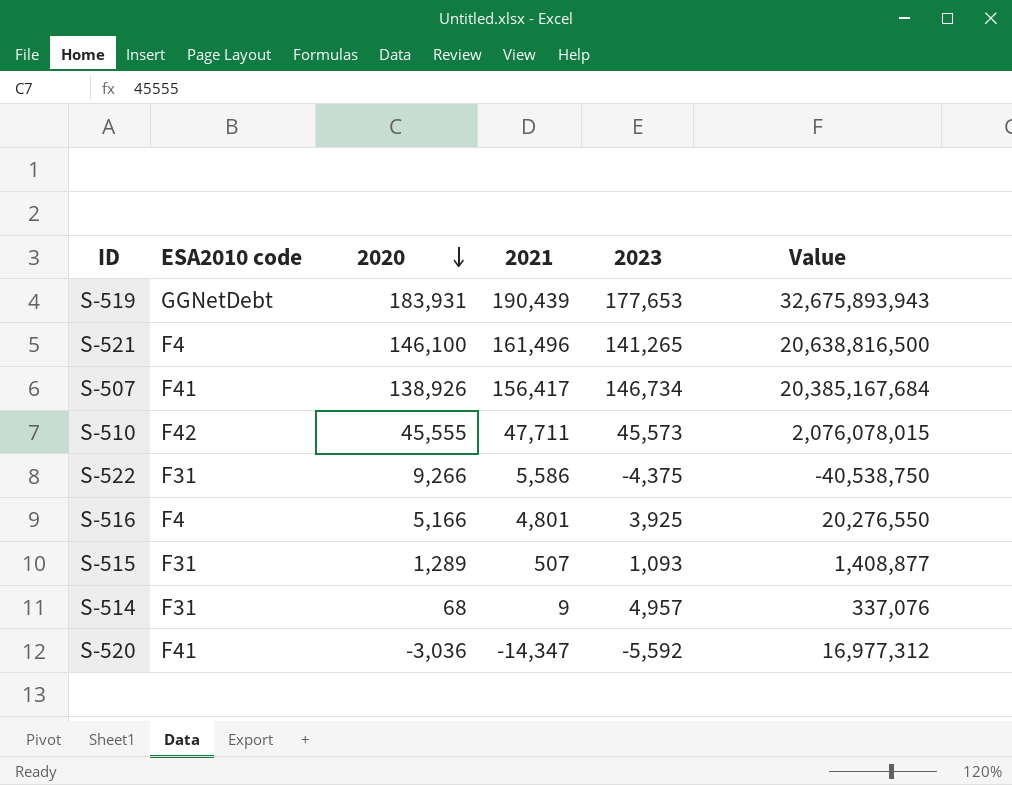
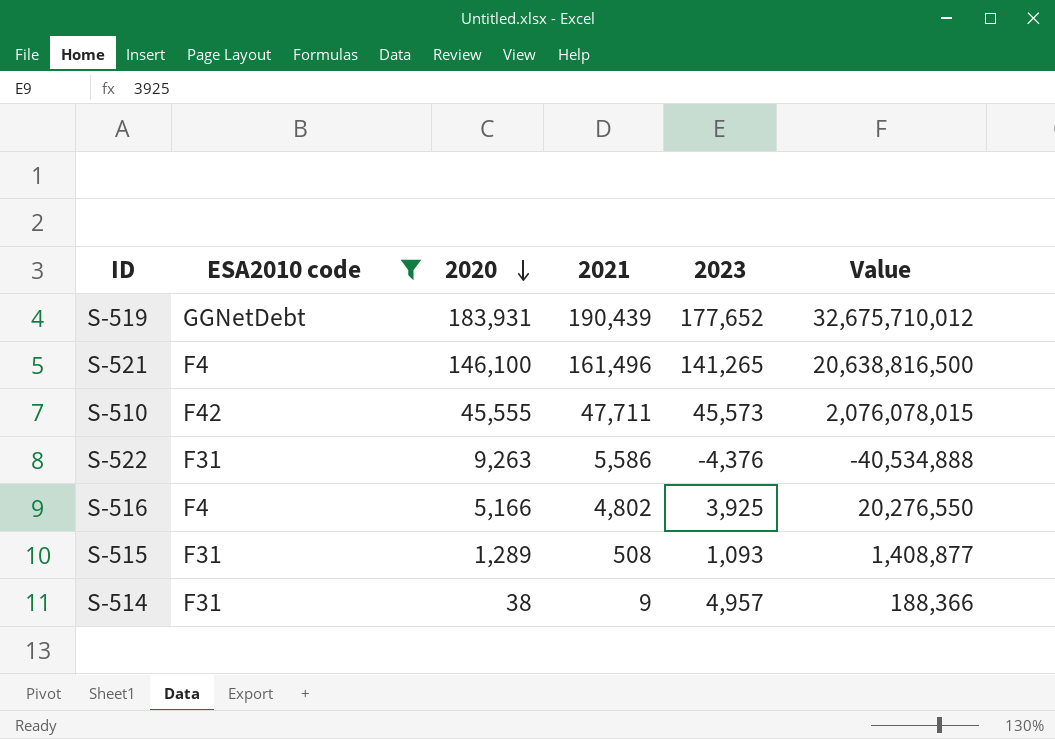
filter: none -> ESA2010 code != F41
S-519 | 2023: 177,653 -> 177,652
S-519 | Value: 32,675,893,943 -> 32,675,710,012
S-522 | 2020: 9,266 -> 9,263
S-522 | 2023: -4,375 -> -4,376
S-522 | Value: -40,538,750 -> -40,534,888
S-516 | 2021: 4,801 -> 4,802
S-515 | 2021: 507 -> 508
S-514 | 2020: 68 -> 38
S-514 | Value: 337,076 -> 188,366

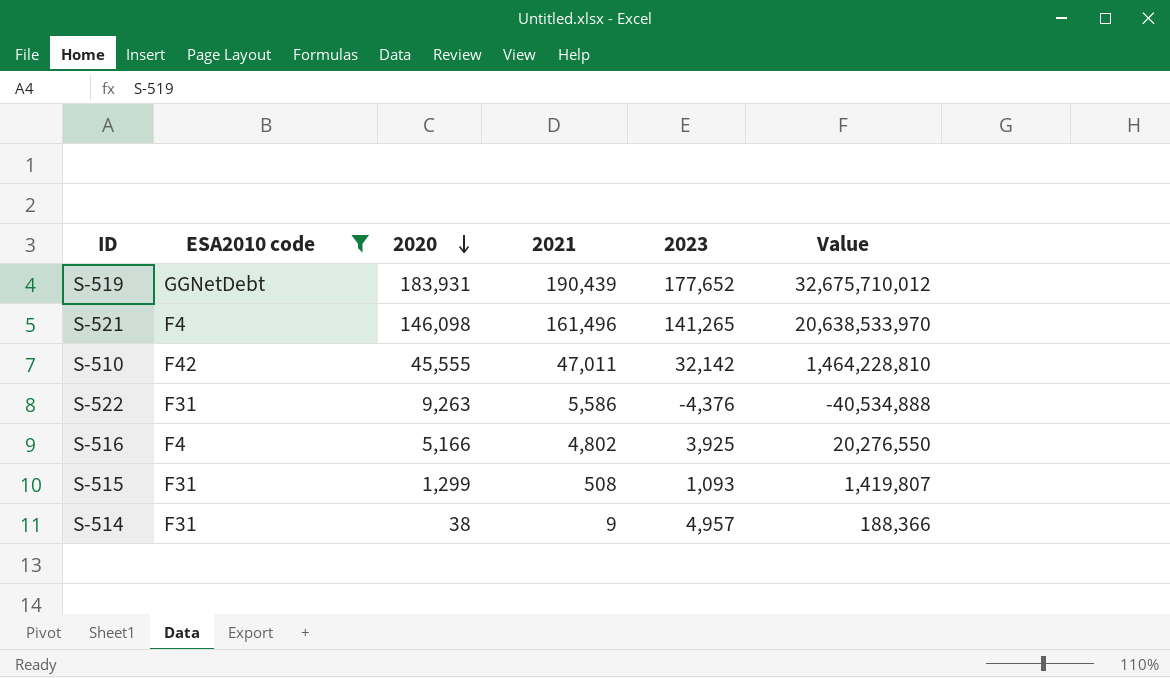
S-521 | 2020: 146,100 -> 146,098
S-521 | Value: 20,638,816,500 -> 20,638,533,970
S-510 | 2021: 47,711 -> 47,011
S-510 | 2023: 45,573 -> 32,142
S-510 | Value: 2,076,078,015 -> 1,464,228,810
S-515 | 2020: 1,289 -> 1,299
S-515 | Value: 1,408,877 -> 1,419,807

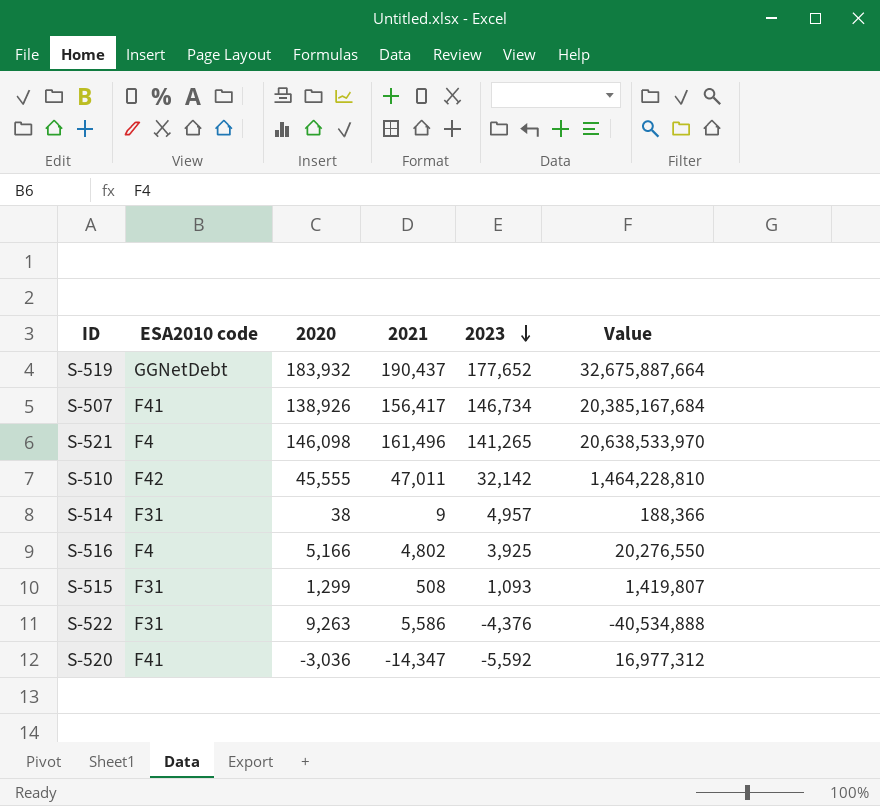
filter: ESA2010 code != F41 -> none
row order: 2020 descending -> 2023 descending
S-519 | 2020: 183,931 -> 183,932
S-519 | 2021: 190,439 -> 190,437
S-519 | Value: 32,675,710,012 -> 32,675,887,664

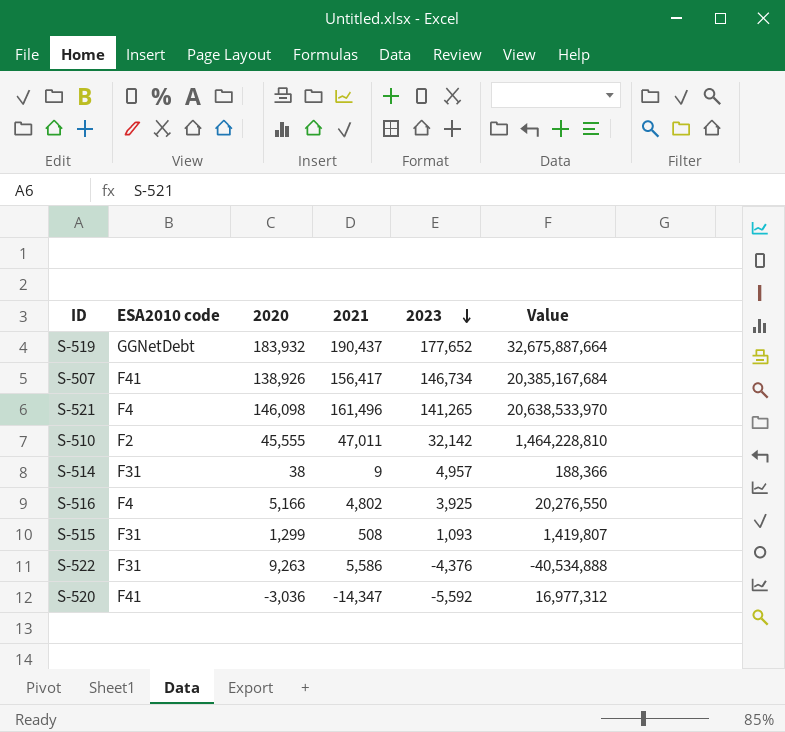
S-510 | ESA2010 code: F42 -> F2

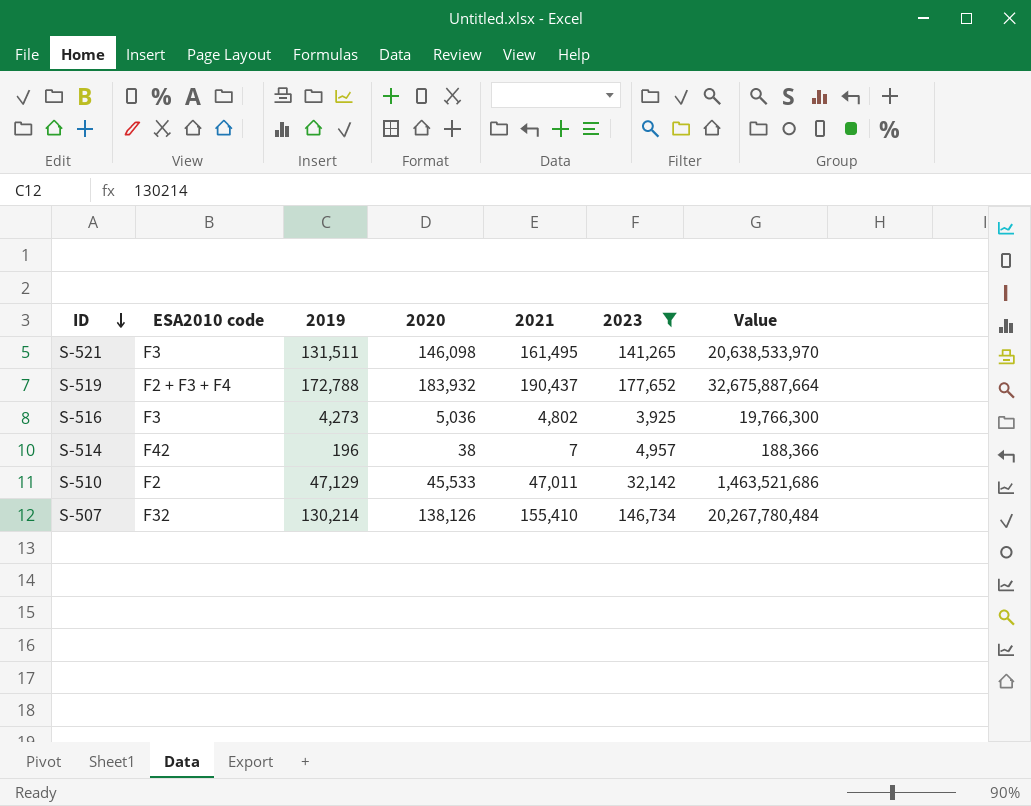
filter: none -> 2023 >= 3,925
row order: 2023 descending -> ID descending
column 2019 | position: none -> 3
S-521 | ESA2010 code: F4 -> F3
S-521 | 2021: 161,496 -> 161,495
S-519 | ESA2010 code: GGNetDebt -> F2 + F3 + F4
S-516 | ESA2010 code: F4 -> F3
S-516 | 2020: 5,166 -> 5,036
S-516 | Value: 20,276,550 -> 19,766,300
S-514 | ESA2010 code: F31 -> F42
S-514 | 2021: 9 -> 7
S-510 | 2020: 45,555 -> 45,533
S-510 | Value: 1,464,228,810 -> 1,463,521,686
S-507 | ESA2010 code: F41 -> F32
S-507 | 2020: 138,926 -> 138,126
S-507 | 2021: 156,417 -> 155,410
S-507 | Value: 20,385,167,684 -> 20,267,780,484

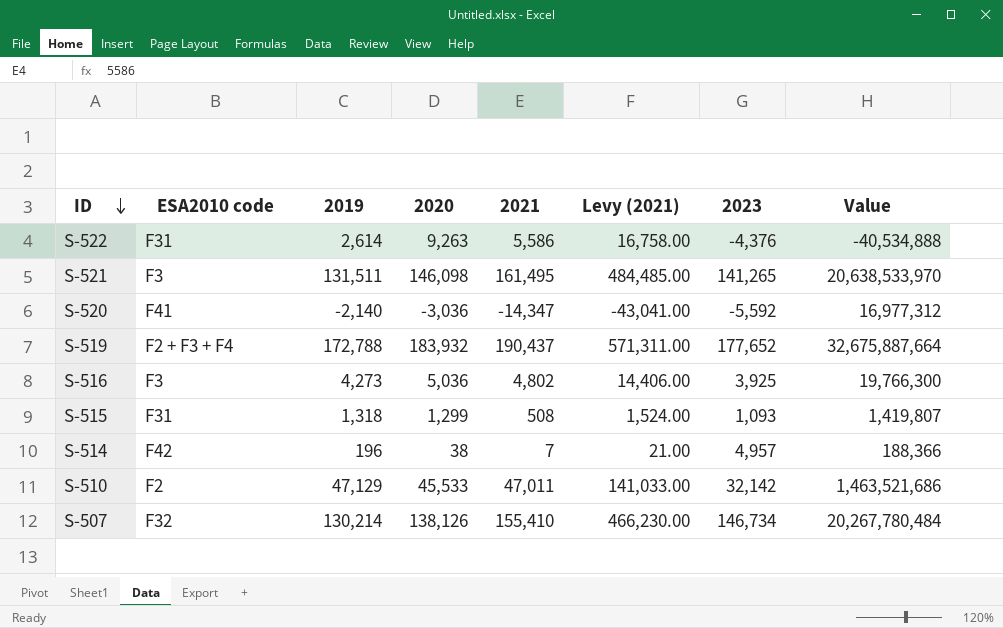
filter: 2023 >= 3,925 -> none
column Levy (2021) | formula: none -> [2021] * 3

